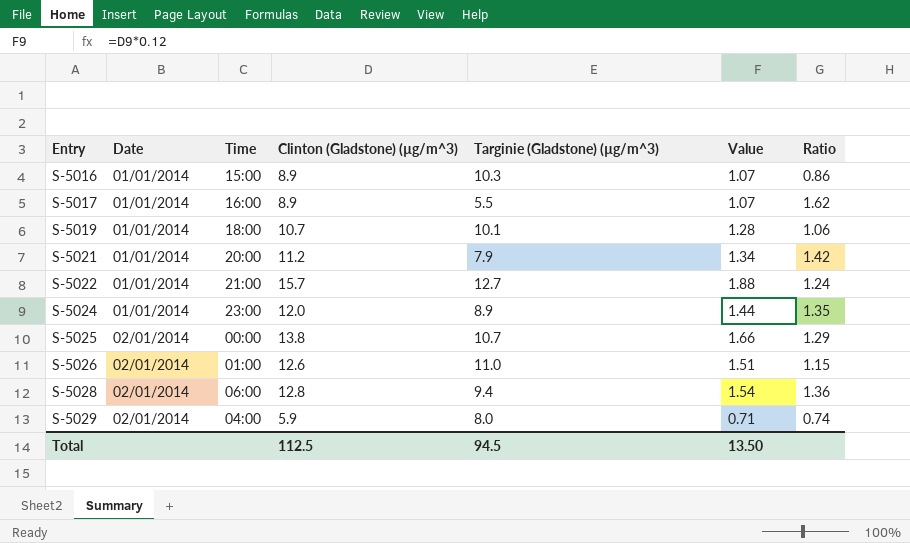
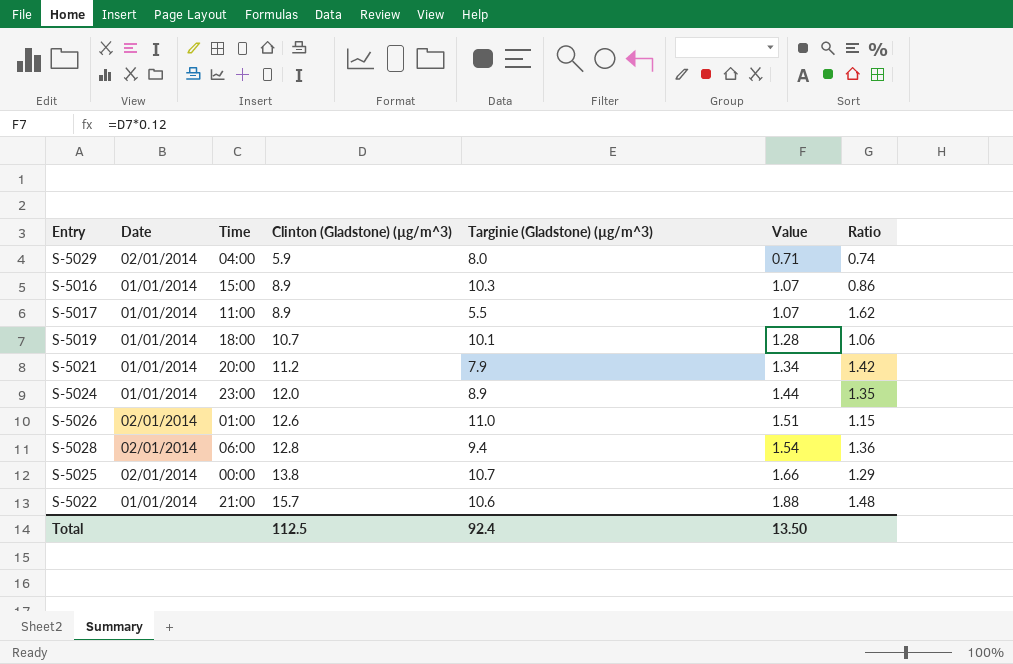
row order: Entry ascending -> Clinton (Gladstone) (µg/m^3) ascending
S-5017 | Time: 16:00 -> 11:00
S-5022 | Targinie (Gladstone) (µg/m^3): 12.7 -> 10.6
S-5022 | Ratio: 1.24 -> 1.48
Total | Targinie (Gladstone) (µg/m^3): 94.5 -> 92.4

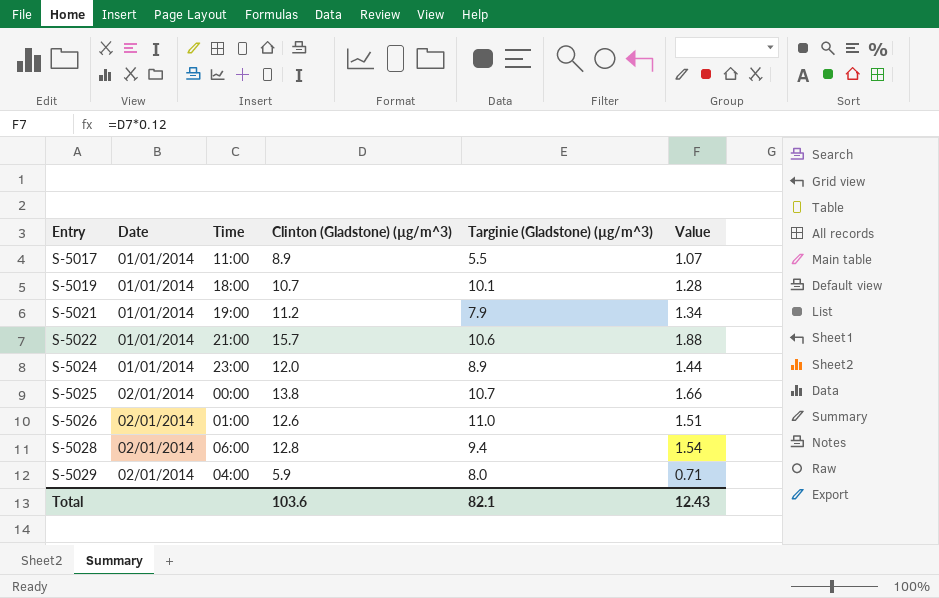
row order: Clinton (Gladstone) (µg/m^3) ascending -> Entry ascending
column Ratio | formula: [Clinton (Gladstone) (µg/m^3)] / [Targinie (Gladstone) (µg/m^3)] -> none
row S-5016: 01/01/2014 | 15:00 | 8.9 | 10.3 | 1.07 | 0.86 -> none
S-5021 | Time: 20:00 -> 19:00
Total | Clinton (Gladstone) (µg/m^3): 112.5 -> 103.6
Total | Targinie (Gladstone) (µg/m^3): 92.4 -> 82.1
Total | Value: 13.50 -> 12.43

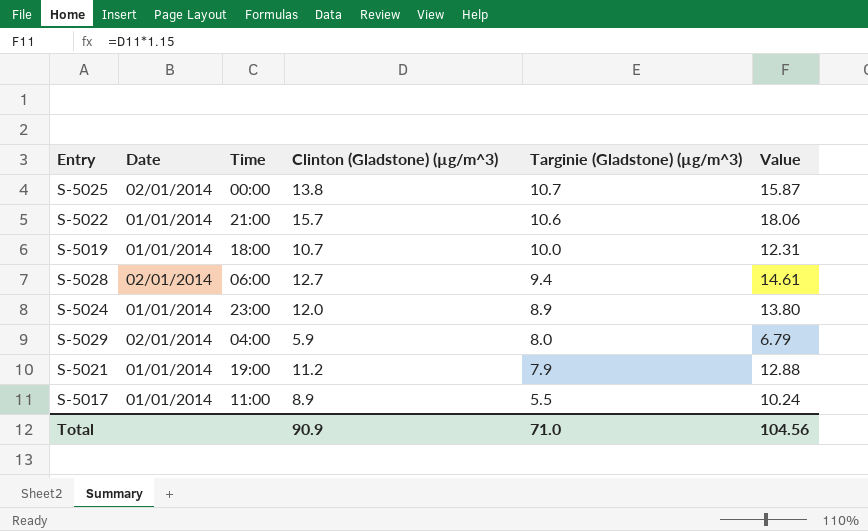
row order: Entry ascending -> Targinie (Gladstone) (µg/m^3) descending
column Value | formula: [Clinton (Gladstone) (µg/m^3)] * 0.12 -> [Clinton (Gladstone) (µg/m^3)] * 1.15
row S-5026: 02/01/2014 | 01:00 | 12.6 | 11.0 | 1.51 -> none
S-5019 | Targinie (Gladstone) (µg/m^3): 10.1 -> 10.0
S-5028 | Clinton (Gladstone) (µg/m^3): 12.8 -> 12.7
Total | Clinton (Gladstone) (µg/m^3): 103.6 -> 90.9
Total | Targinie (Gladstone) (µg/m^3): 82.1 -> 71.0
Total | Value: 12.43 -> 104.56

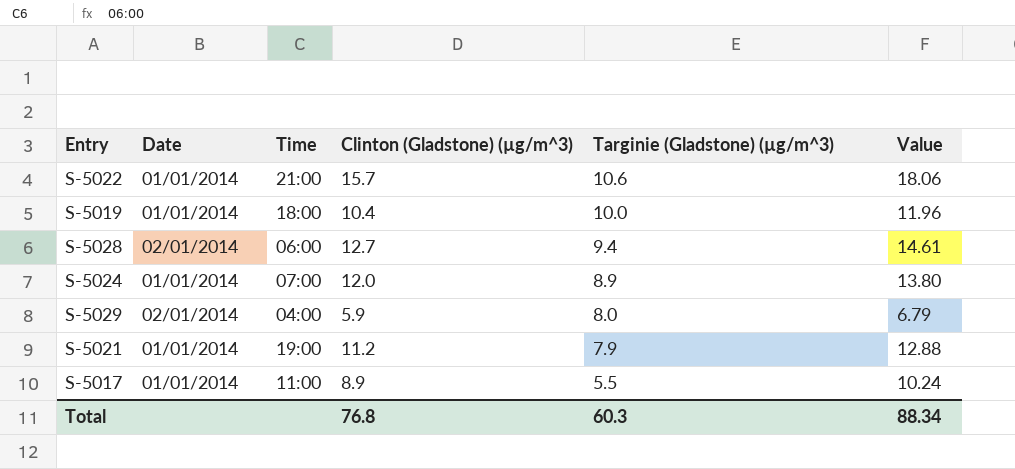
row S-5025: 02/01/2014 | 00:00 | 13.8 | 10.7 | 15.87 -> none
S-5019 | Clinton (Gladstone) (µg/m^3): 10.7 -> 10.4
S-5019 | Value: 12.31 -> 11.96
S-5024 | Time: 23:00 -> 07:00
Total | Clinton (Gladstone) (µg/m^3): 90.9 -> 76.8
Total | Targinie (Gladstone) (µg/m^3): 71.0 -> 60.3
Total | Value: 104.56 -> 88.34

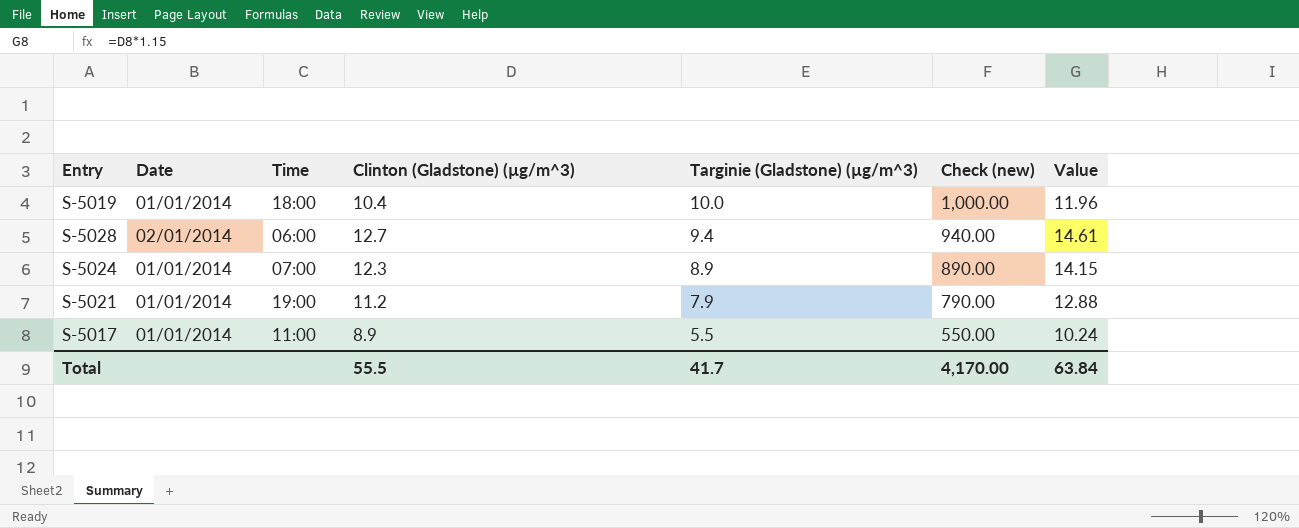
column Check (new) | formula: none -> [Targinie (Gladstone) (µg/m^3)] * 100
row S-5022: 01/01/2014 | 21:00 | 15.7 | 10.6 | 18.06 -> none
row S-5029: 02/01/2014 | 04:00 | 5.9 | 8.0 | 6.79 -> none
S-5024 | Clinton (Gladstone) (µg/m^3): 12.0 -> 12.3
S-5024 | Value: 13.80 -> 14.15
Total | Clinton (Gladstone) (µg/m^3): 76.8 -> 55.5
Total | Targinie (Gladstone) (µg/m^3): 60.3 -> 41.7
Total | Value: 88.34 -> 63.84

